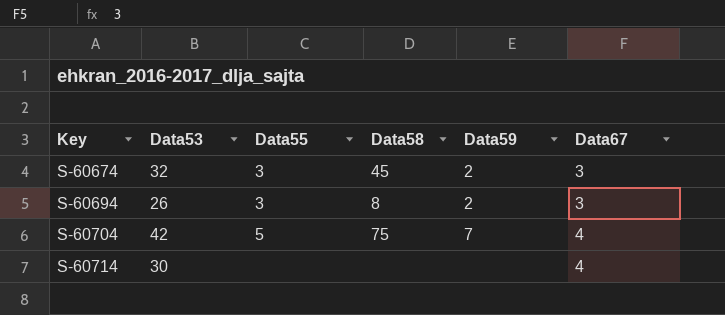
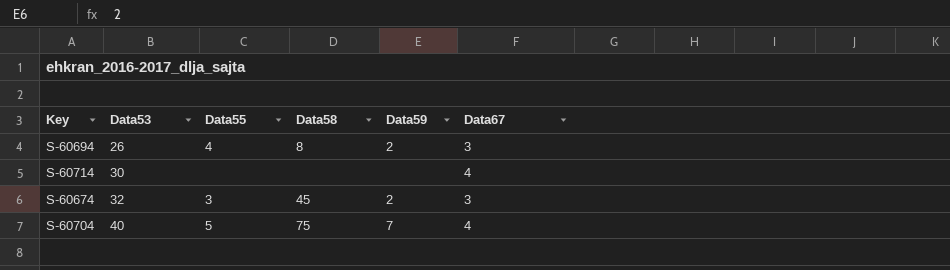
row order: Key ascending -> Data53 ascending
S-60694 | Data55: 3 -> 4
S-60704 | Data53: 42 -> 40

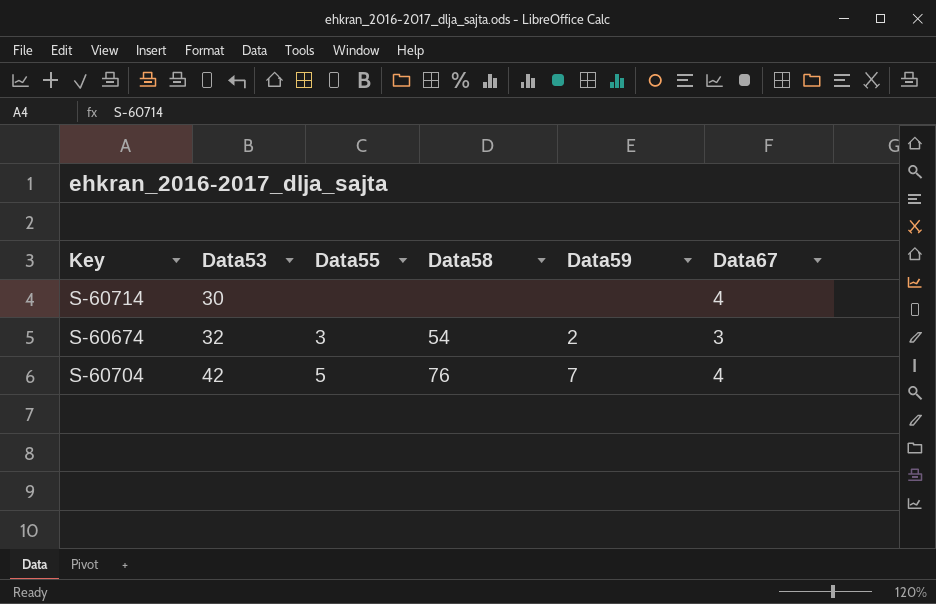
row S-60694: 26 | 4 | 8 | 2 | 3 -> none
S-60674 | Data58: 45 -> 54
S-60704 | Data53: 40 -> 42
S-60704 | Data58: 75 -> 76

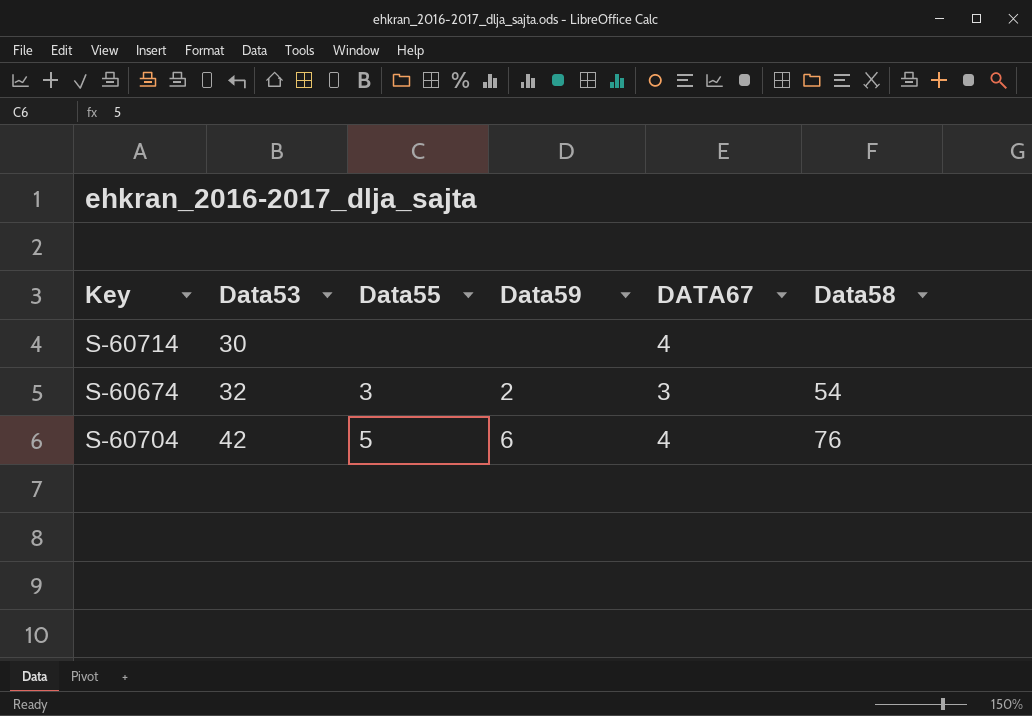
column name: Data67 -> DATA67
column Data58 | position: 4 -> 6
S-60704 | Data59: 7 -> 6

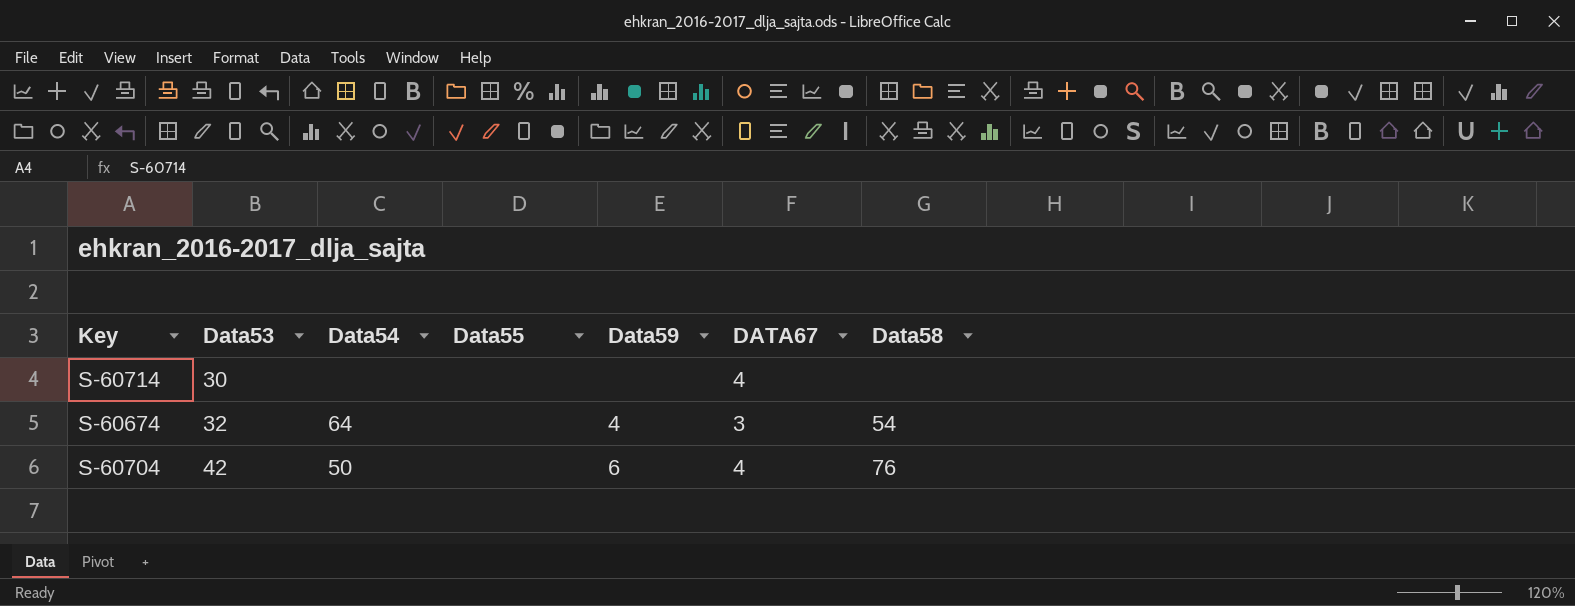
column Data54 | position: none -> 3
S-60674 | Data55: 3 -> none
S-60674 | Data59: 2 -> 4
S-60704 | Data55: 5 -> none

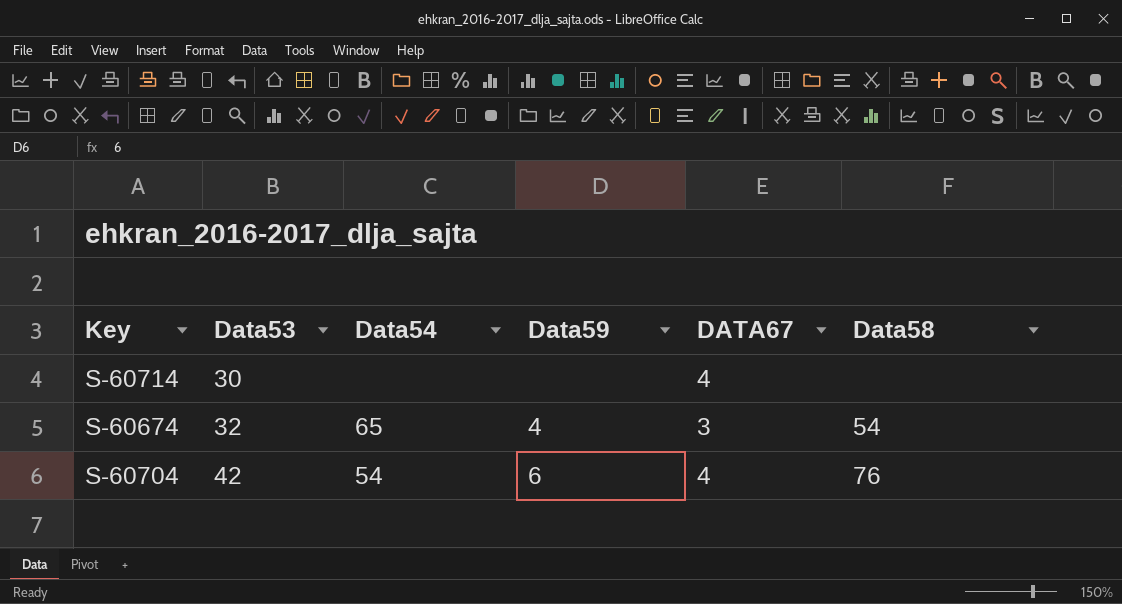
column Data55 | position: 4 -> none
S-60674 | Data54: 64 -> 65
S-60704 | Data54: 50 -> 54

